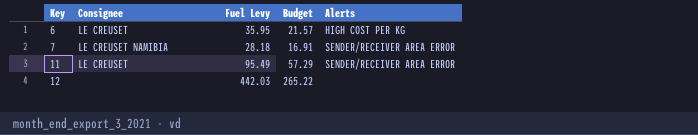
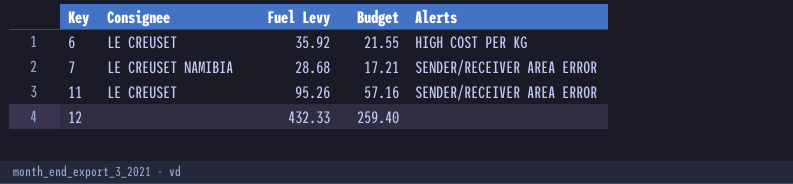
6 | Fuel Levy: 35.95 -> 35.92
6 | Budget: 21.57 -> 21.55
7 | Fuel Levy: 28.18 -> 28.68
7 | Budget: 16.91 -> 17.21
11 | Fuel Levy: 95.49 -> 95.26
11 | Budget: 57.29 -> 57.16
12 | Fuel Levy: 442.03 -> 432.33
12 | Budget: 265.22 -> 259.40

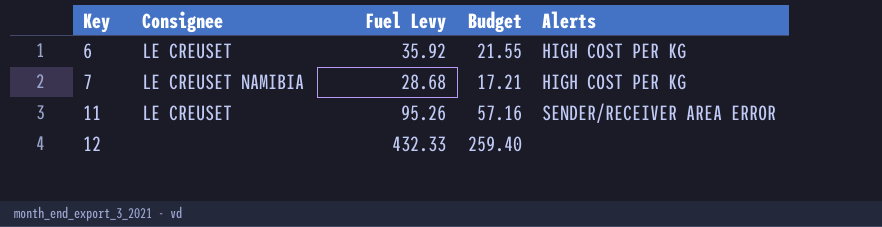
7 | Alerts: SENDER/RECEIVER AREA ERROR -> HIGH COST PER KG

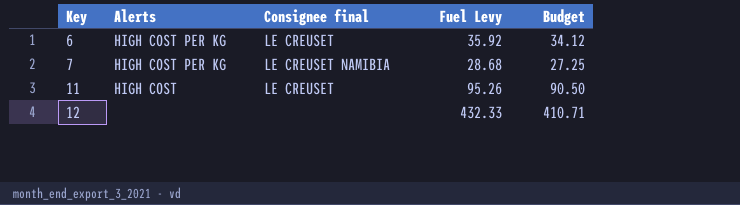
column Alerts | position: 5 -> 2
column name: Consignee -> Consignee final
column Budget | formula: [Fuel Levy] * 0.6 -> [Fuel Levy] * 0.95
11 | Alerts: SENDER/RECEIVER AREA ERROR -> HIGH COST

